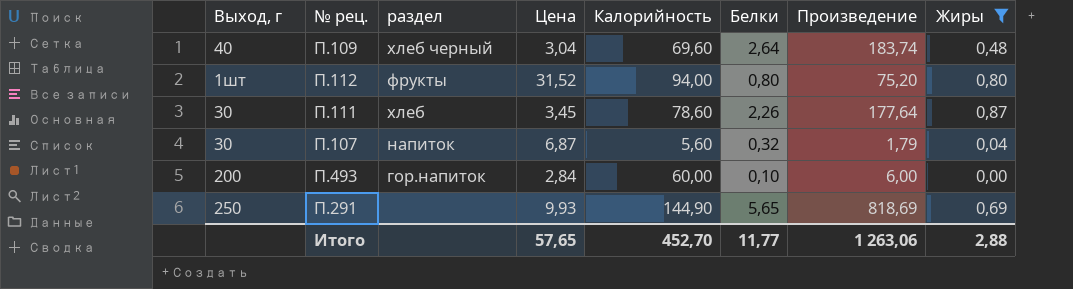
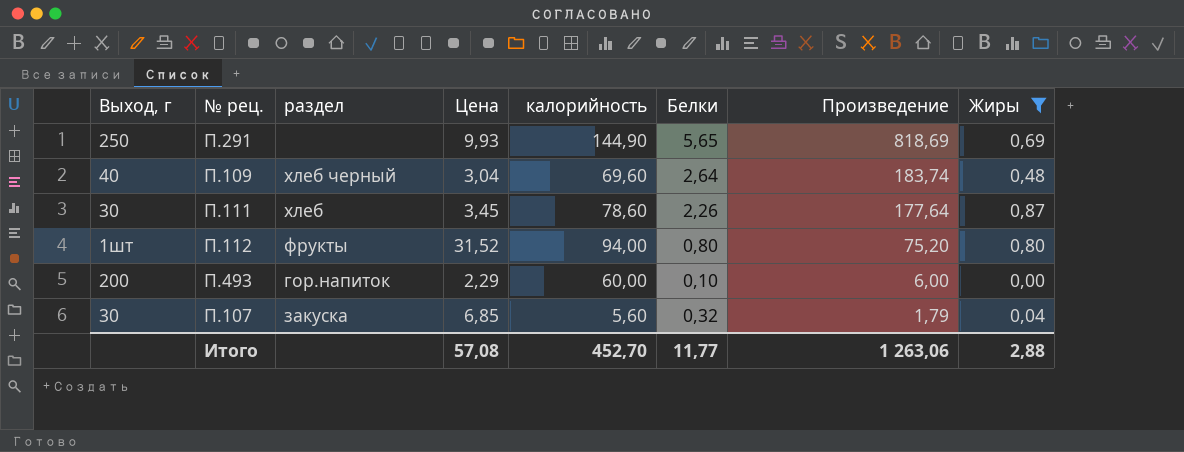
row order: none -> Произведение descending
column name: Калорийность -> калорийность
П.493 | Цена: 2,84 -> 2,29
П.107 | раздел: напиток -> закуска
П.107 | Цена: 6,87 -> 6,85
Итого | Цена: 57,65 -> 57,08

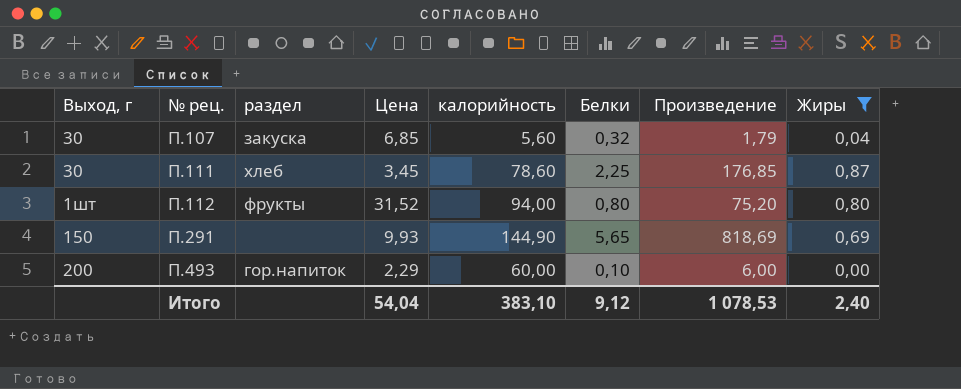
row order: Произведение descending -> № рец. ascending
row П.109: 40 | хлеб черный | 3,04 | 69,60 | 2,64 | 183,74 | 0,48 -> none
П.111 | Белки: 2,26 -> 2,25
П.111 | Произведение: 177,64 -> 176,85
П.291 | Выход, г: 250 -> 150
Итого | Цена: 57,08 -> 54,04
Итого | калорийность: 452,70 -> 383,10
Итого | Белки: 11,77 -> 9,12
Итого | Произведение: 1 263,06 -> 1 078,53
Итого | Жиры: 2,88 -> 2,40

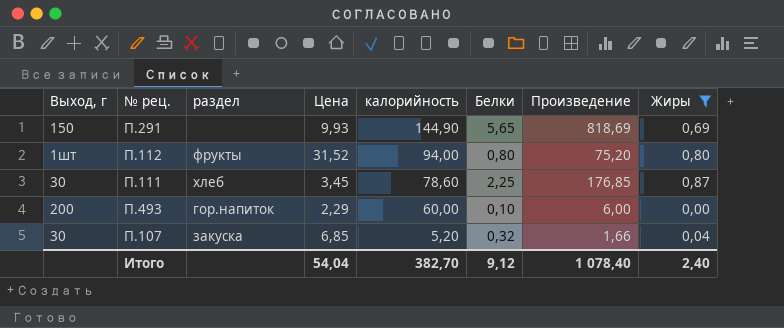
row order: № рец. ascending -> калорийность descending
П.107 | калорийность: 5,60 -> 5,20
П.107 | Произведение: 1,79 -> 1,66
Итого | калорийность: 383,10 -> 382,70
Итого | Произведение: 1 078,53 -> 1 078,40

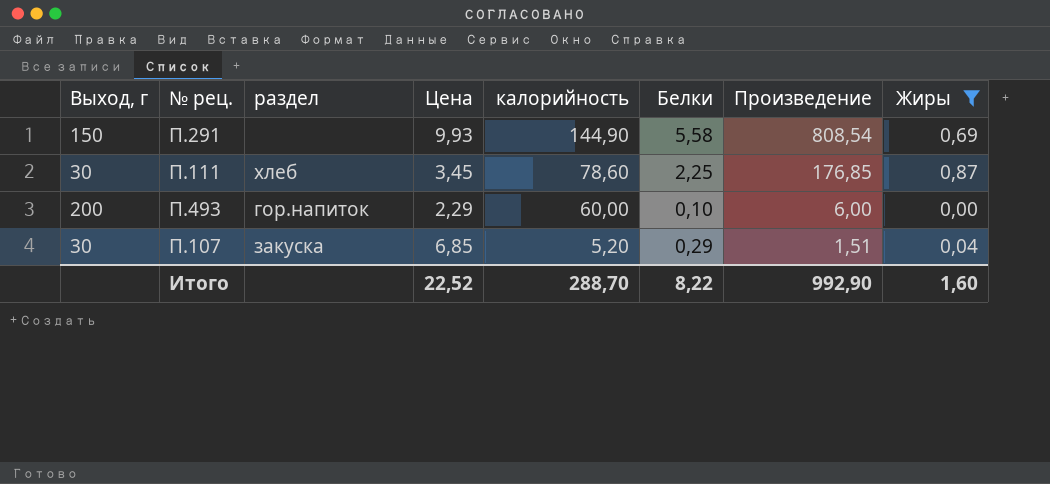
row П.112: 1шт | фрукты | 31,52 | 94,00 | 0,80 | 75,20 | 0,80 -> none
П.291 | Белки: 5,65 -> 5,58
П.291 | Произведение: 818,69 -> 808,54
П.107 | Белки: 0,32 -> 0,29
П.107 | Произведение: 1,66 -> 1,51
Итого | Цена: 54,04 -> 22,52
Итого | калорийность: 382,70 -> 288,70
Итого | Белки: 9,12 -> 8,22
Итого | Произведение: 1 078,40 -> 992,90
Итого | Жиры: 2,40 -> 1,60

